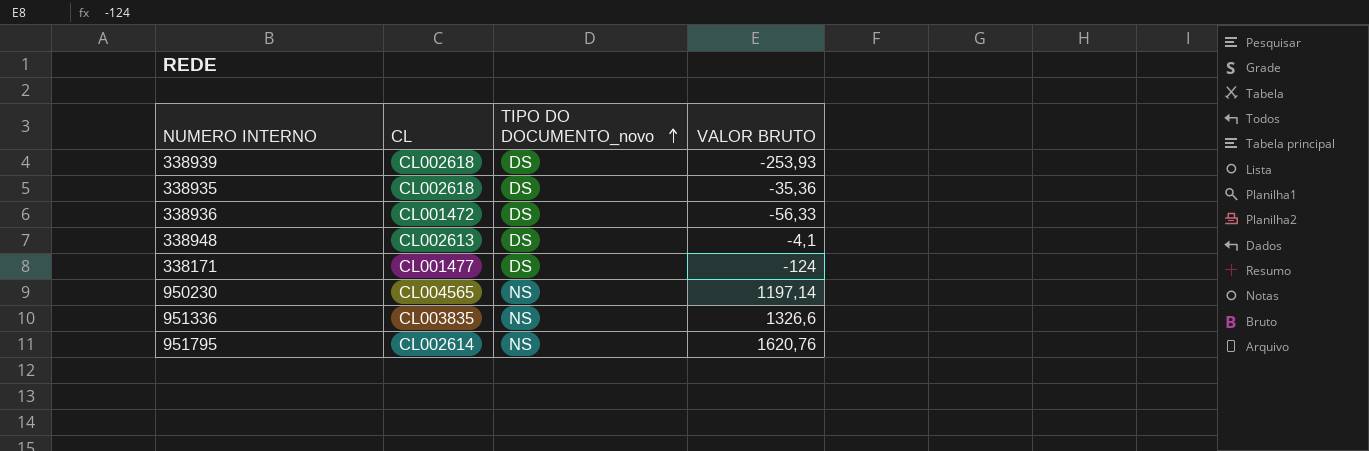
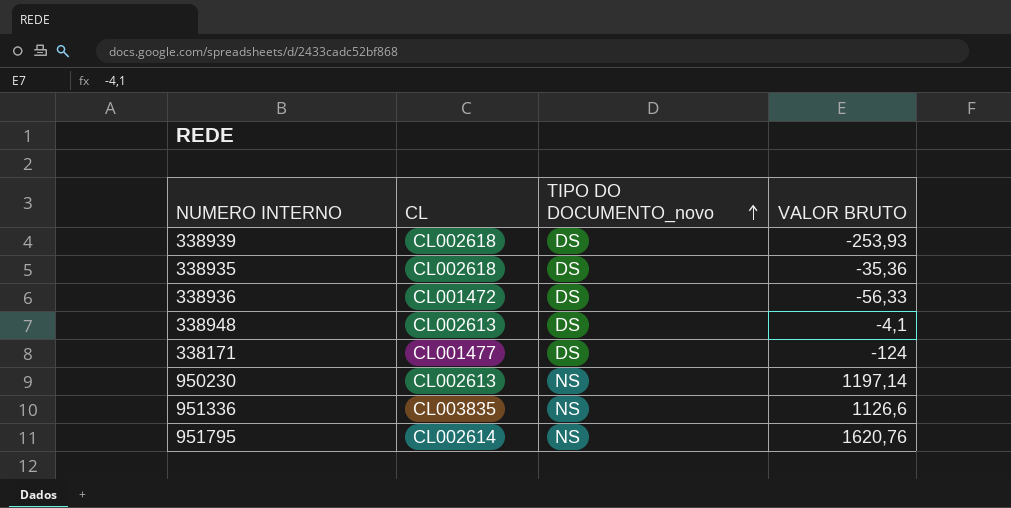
950230 | CL: CL004565 -> CL002613
951336 | VALOR BRUTO: 1326,6 -> 1126,6

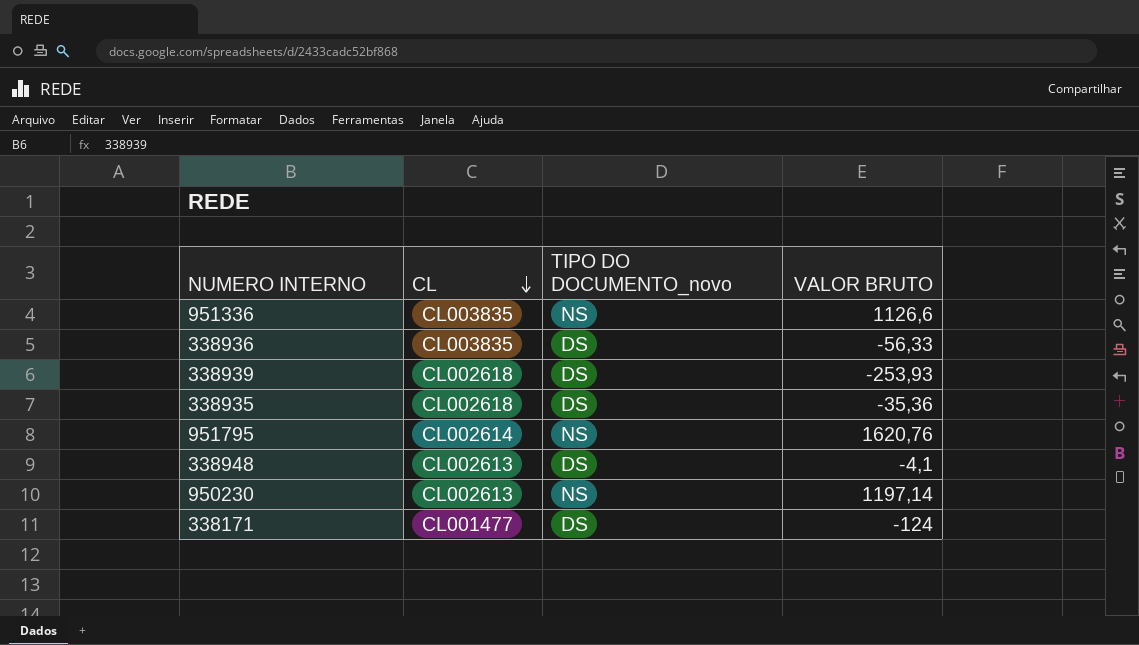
row order: TIPO DO DOCUMENTO_novo ascending -> CL descending
338936 | CL: CL001472 -> CL003835

